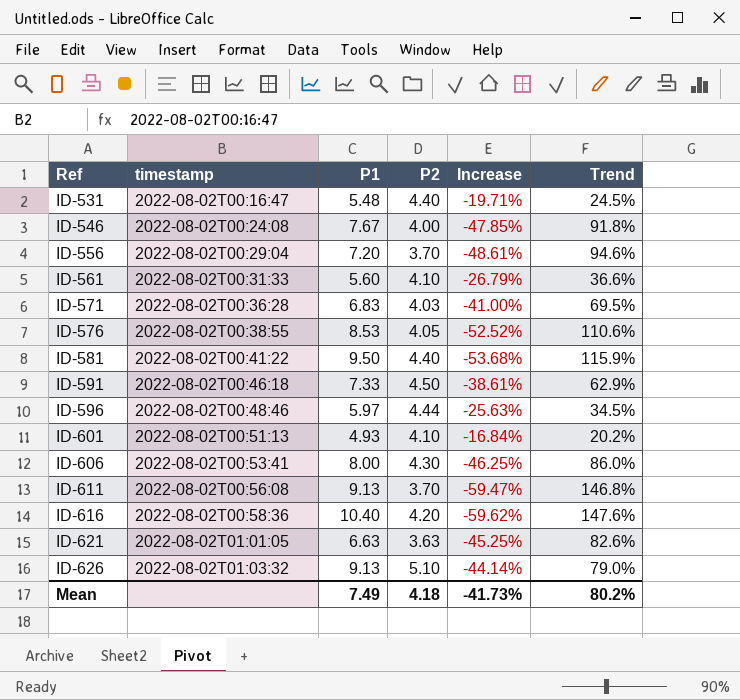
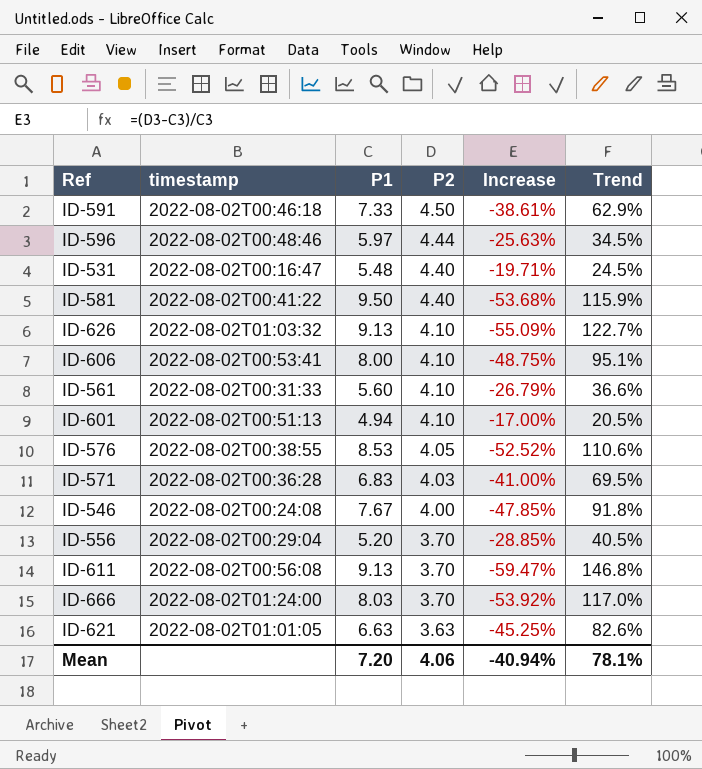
row order: Ref ascending -> P2 descending
row ID-616: 2022-08-02T00:58:36 | 10.40 | 4.20 | -59.62% | 147.6% -> none
ID-626 | P2: 5.10 -> 4.10
ID-626 | Increase: -44.14% -> -55.09%
ID-626 | Trend: 79.0% -> 122.7%
ID-606 | P2: 4.30 -> 4.10
ID-606 | Increase: -46.25% -> -48.75%
ID-606 | Trend: 86.0% -> 95.1%
ID-601 | P1: 4.93 -> 4.94
ID-601 | Increase: -16.84% -> -17.00%
ID-601 | Trend: 20.2% -> 20.5%
ID-556 | P1: 7.20 -> 5.20
ID-556 | Increase: -48.61% -> -28.85%
ID-556 | Trend: 94.6% -> 40.5%
row ID-666: none -> 2022-08-02T01:24:00 | 8.03 | 3.70 | -53.92% | 117.0%
Mean | P1: 7.49 -> 7.20
Mean | P2: 4.18 -> 4.06
Mean | Increase: -41.73% -> -40.94%
Mean | Trend: 80.2% -> 78.1%

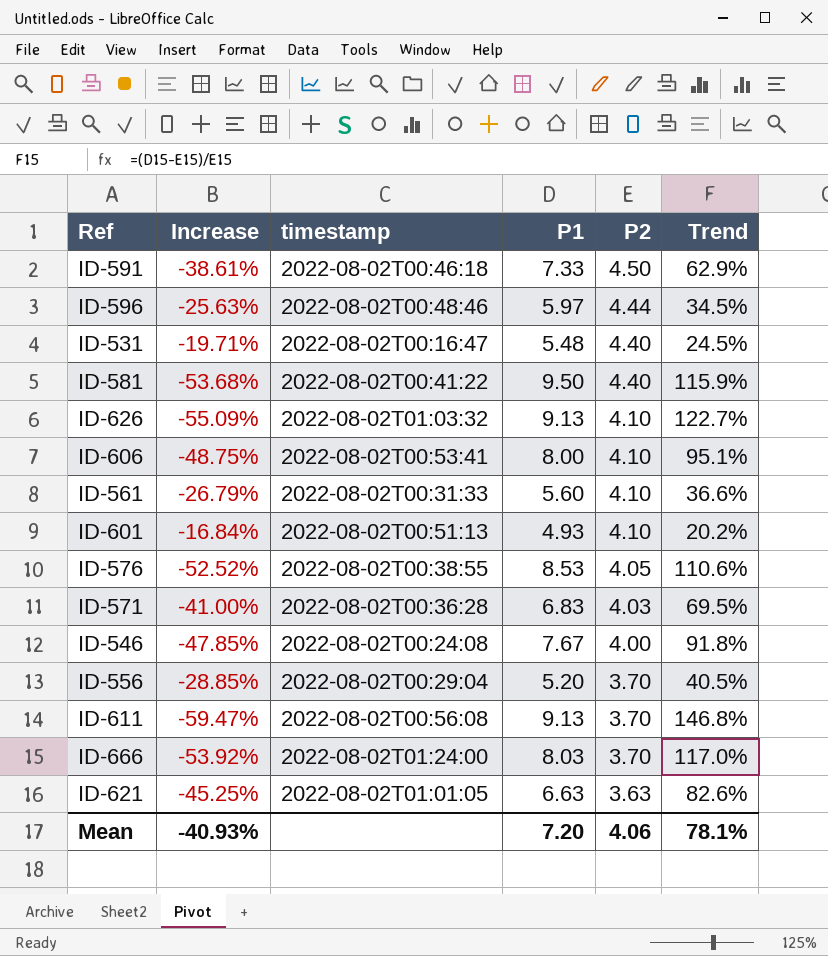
column Increase | position: 5 -> 2
ID-601 | Increase: -17.00% -> -16.84%
ID-601 | P1: 4.94 -> 4.93
ID-601 | Trend: 20.5% -> 20.2%
Mean | Increase: -40.94% -> -40.93%

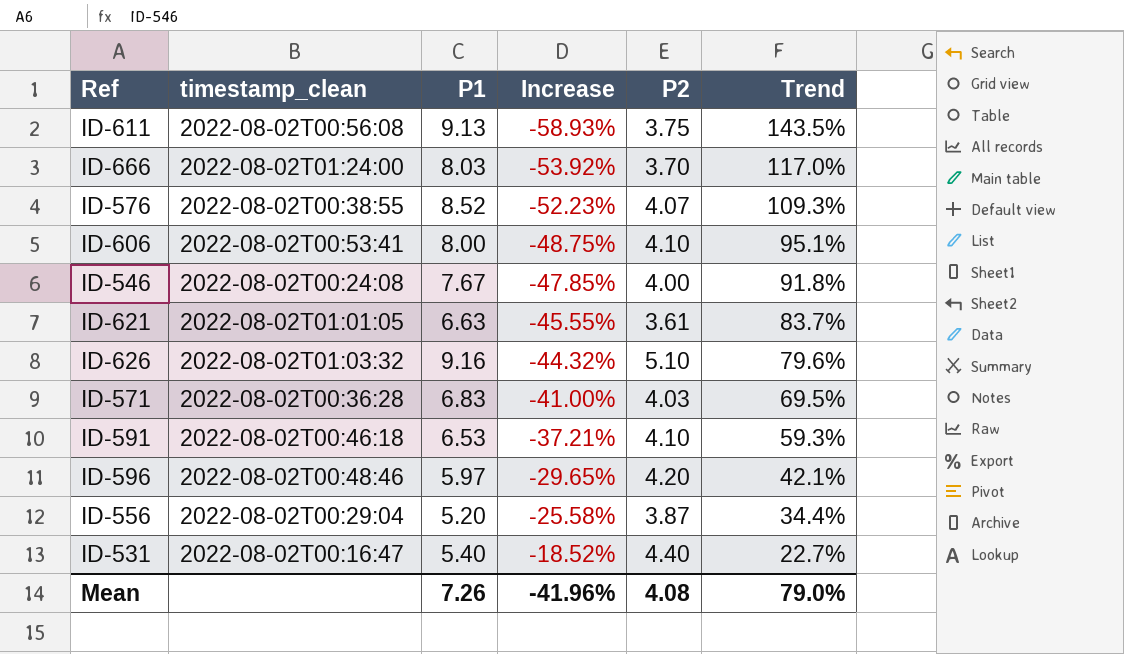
row order: P2 descending -> Increase ascending
column name: timestamp -> timestamp_clean
column Increase | position: 2 -> 4
row ID-581: -53.68% | 2022-08-02T00:41:22 | 9.50 | 4.40 | 115.9% -> none
row ID-561: -26.79% | 2022-08-02T00:31:33 | 5.60 | 4.10 | 36.6% -> none
row ID-601: -16.84% | 2022-08-02T00:51:13 | 4.93 | 4.10 | 20.2% -> none
ID-611 | Increase: -59.47% -> -58.93%
ID-611 | P2: 3.70 -> 3.75
ID-611 | Trend: 146.8% -> 143.5%
ID-576 | P1: 8.53 -> 8.52
ID-576 | Increase: -52.52% -> -52.23%
ID-576 | P2: 4.05 -> 4.07
ID-576 | Trend: 110.6% -> 109.3%
ID-621 | Increase: -45.25% -> -45.55%
ID-621 | P2: 3.63 -> 3.61
ID-621 | Trend: 82.6% -> 83.7%
ID-626 | P1: 9.13 -> 9.16
ID-626 | Increase: -55.09% -> -44.32%
ID-626 | P2: 4.10 -> 5.10
ID-626 | Trend: 122.7% -> 79.6%
ID-591 | P1: 7.33 -> 6.53
ID-591 | Increase: -38.61% -> -37.21%
ID-591 | P2: 4.50 -> 4.10
ID-591 | Trend: 62.9% -> 59.3%
ID-596 | Increase: -25.63% -> -29.65%
ID-596 | P2: 4.44 -> 4.20
ID-596 | Trend: 34.5% -> 42.1%
ID-556 | Increase: -28.85% -> -25.58%
ID-556 | P2: 3.70 -> 3.87
ID-556 | Trend: 40.5% -> 34.4%
ID-531 | P1: 5.48 -> 5.40
ID-531 | Increase: -19.71% -> -18.52%
ID-531 | Trend: 24.5% -> 22.7%
Mean | P1: 7.20 -> 7.26
Mean | Increase: -40.93% -> -41.96%
Mean | P2: 4.06 -> 4.08
Mean | Trend: 78.1% -> 79.0%

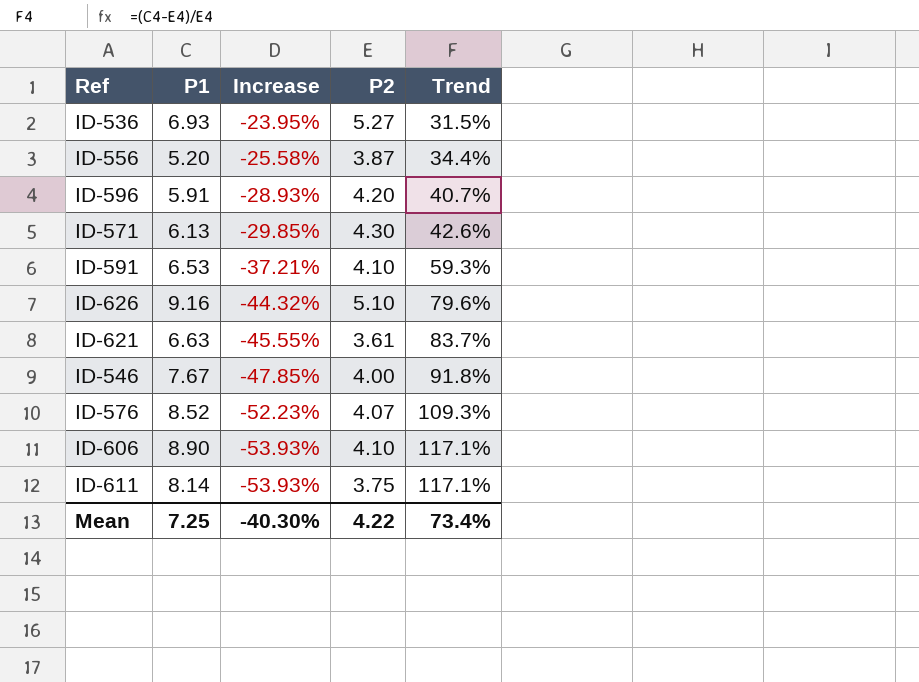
row order: Increase ascending -> Increase descending
column timestamp_clean | position: 2 -> none
row ID-666: 2022-08-02T01:24:00 | 8.03 | -53.92% | 3.70 | 117.0% -> none
row ID-531: 2022-08-02T00:16:47 | 5.40 | -18.52% | 4.40 | 22.7% -> none
row ID-536: none -> 6.93 | -23.95% | 5.27 | 31.5%
ID-596 | P1: 5.97 -> 5.91
ID-596 | Increase: -29.65% -> -28.93%
ID-596 | Trend: 42.1% -> 40.7%
ID-571 | P1: 6.83 -> 6.13
ID-571 | Increase: -41.00% -> -29.85%
ID-571 | P2: 4.03 -> 4.30
ID-571 | Trend: 69.5% -> 42.6%
ID-606 | P1: 8.00 -> 8.90
ID-606 | Increase: -48.75% -> -53.93%
ID-606 | Trend: 95.1% -> 117.1%
ID-611 | P1: 9.13 -> 8.14
ID-611 | Increase: -58.93% -> -53.93%
ID-611 | Trend: 143.5% -> 117.1%
Mean | P1: 7.26 -> 7.25
Mean | Increase: -41.96% -> -40.30%
Mean | P2: 4.08 -> 4.22
Mean | Trend: 79.0% -> 73.4%

